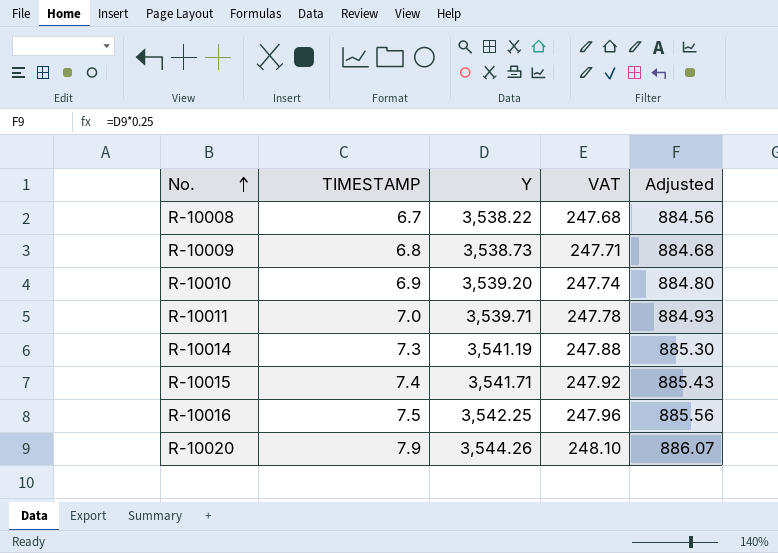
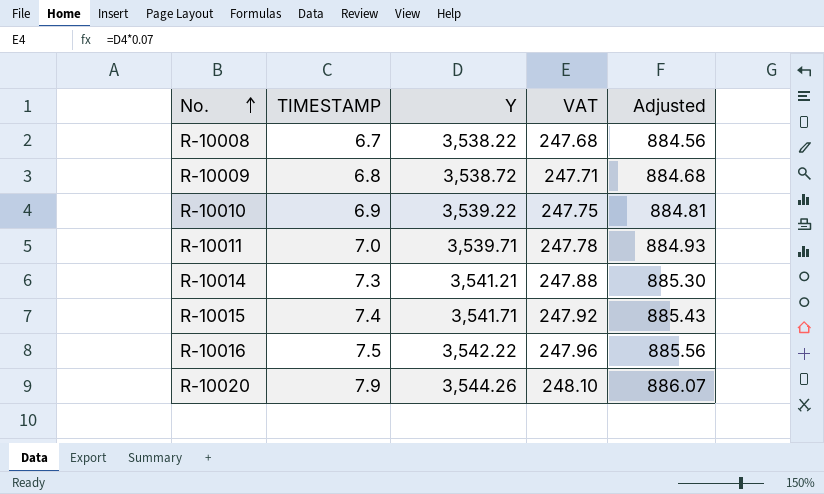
R-10009 | Y: 3,538.73 -> 3,538.72
R-10010 | Y: 3,539.20 -> 3,539.22
R-10010 | VAT: 247.74 -> 247.75
R-10010 | Adjusted: 884.80 -> 884.81
R-10014 | Y: 3,541.19 -> 3,541.21
R-10016 | Y: 3,542.25 -> 3,542.22

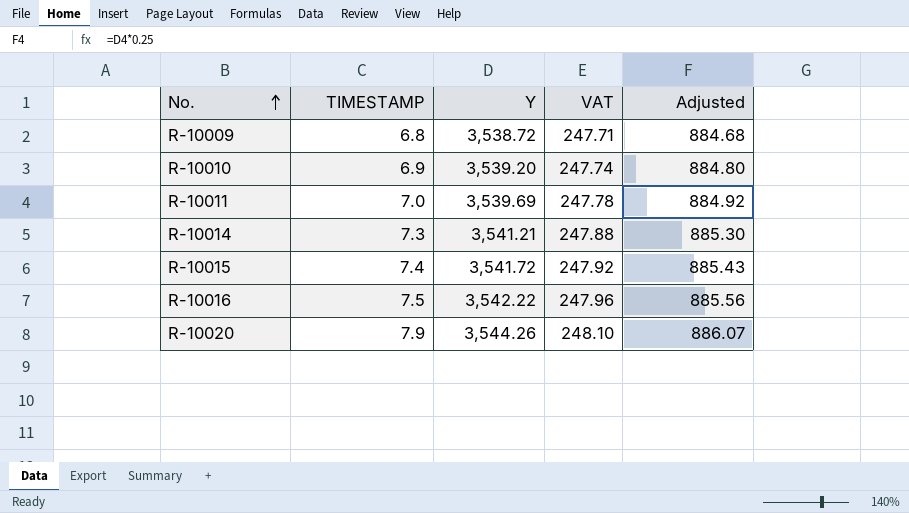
row R-10008: 6.7 | 3,538.22 | 247.68 | 884.56 -> none
R-10010 | Y: 3,539.22 -> 3,539.20
R-10010 | VAT: 247.75 -> 247.74
R-10010 | Adjusted: 884.81 -> 884.80
R-10011 | Y: 3,539.71 -> 3,539.69
R-10011 | Adjusted: 884.93 -> 884.92
R-10015 | Y: 3,541.71 -> 3,541.72

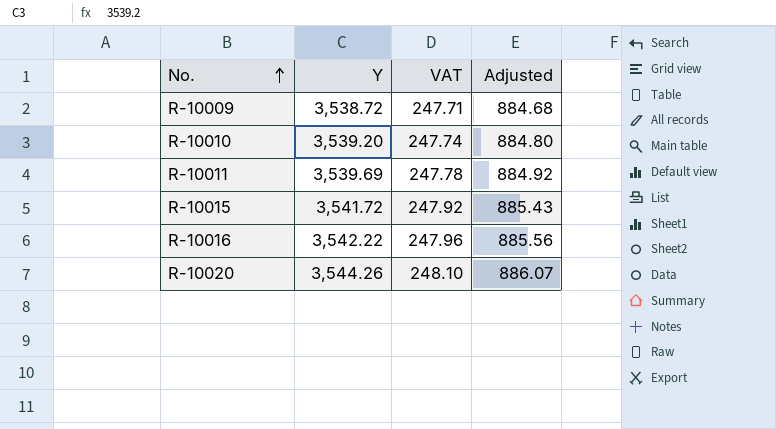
column TIMESTAMP | position: 2 -> none
row R-10014: 7.3 | 3,541.21 | 247.88 | 885.30 -> none

